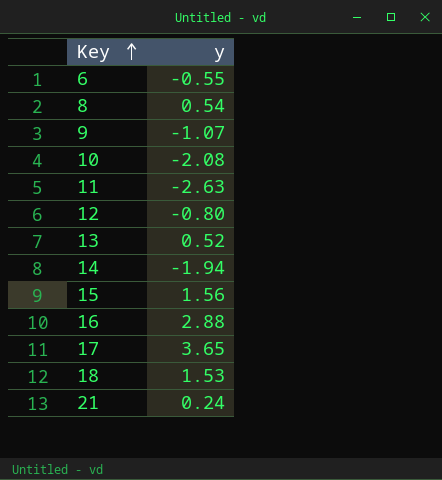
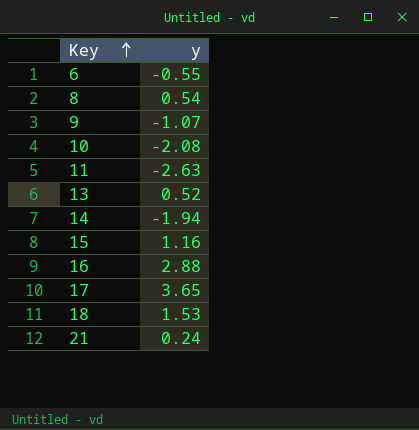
row 12: -0.80 -> none
15 | y: 1.56 -> 1.16

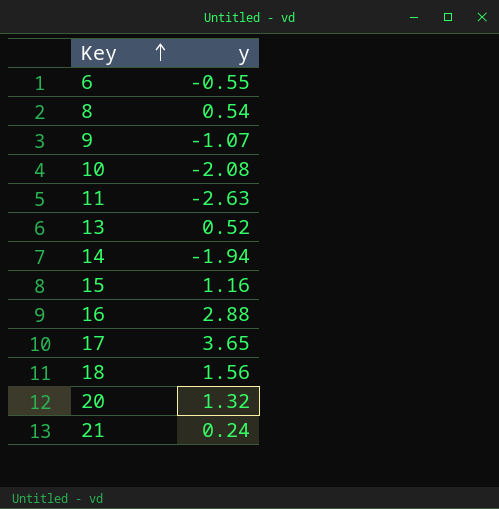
18 | y: 1.53 -> 1.56
row 20: none -> 1.32

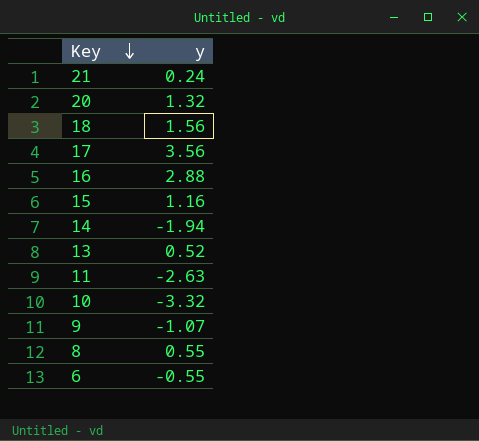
row order: Key ascending -> Key descending
17 | y: 3.65 -> 3.56
10 | y: -2.08 -> -3.32
8 | y: 0.54 -> 0.55

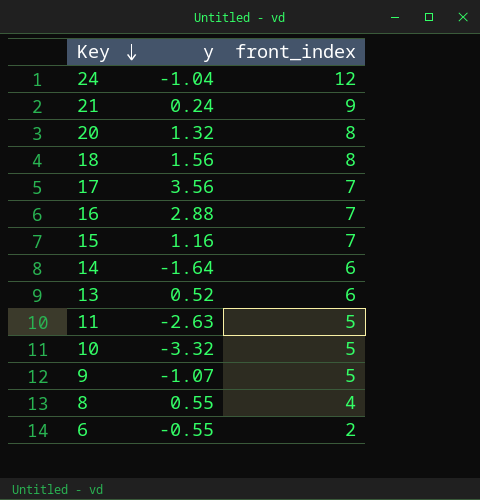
column front_index | position: none -> 3
row 24: none -> -1.04 | 12
14 | y: -1.94 -> -1.64

